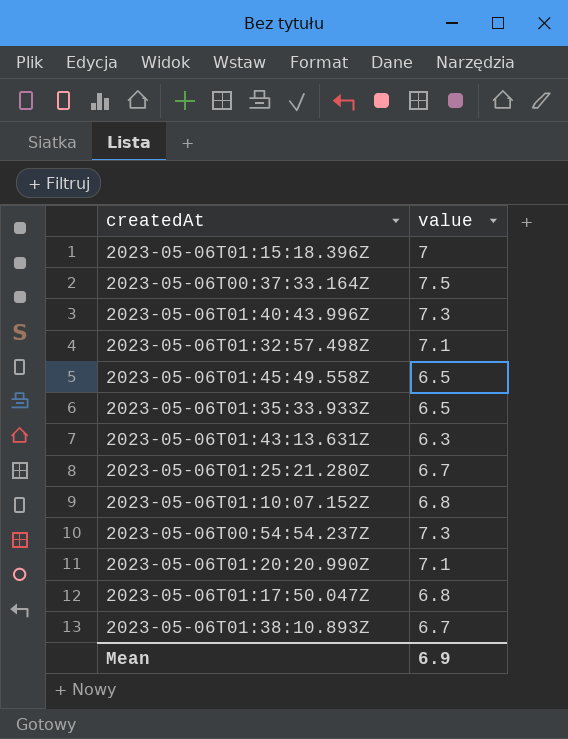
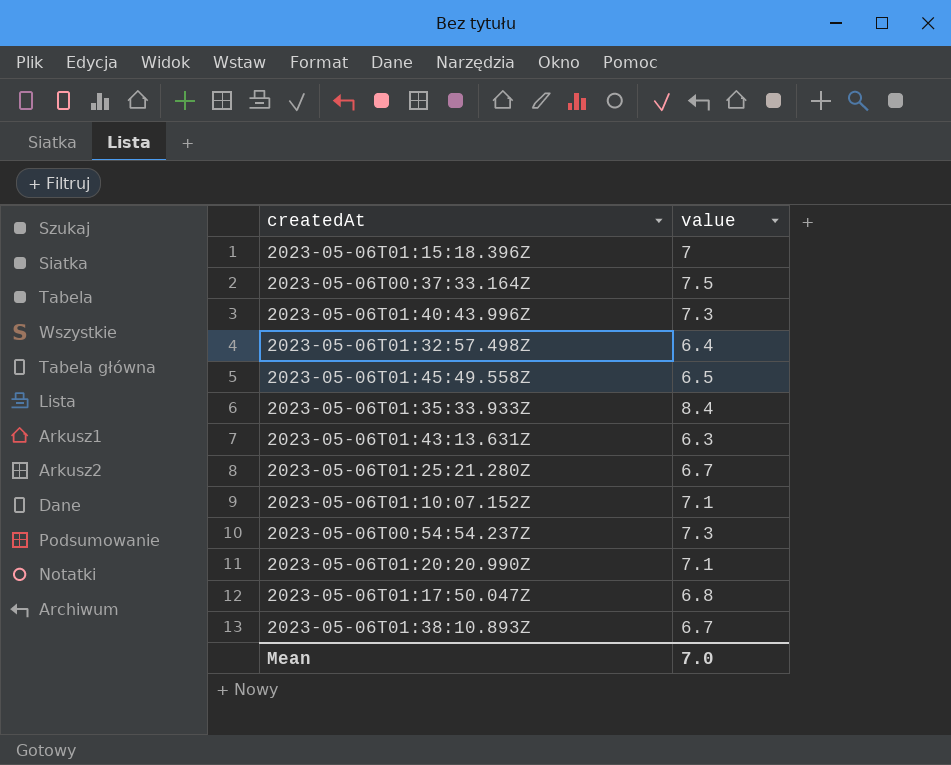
2023-05-06T01:32:57.498Z | value: 7.1 -> 6.4
2023-05-06T01:35:33.933Z | value: 6.5 -> 8.4
2023-05-06T01:10:07.152Z | value: 6.8 -> 7.1
Mean | value: 6.9 -> 7.0

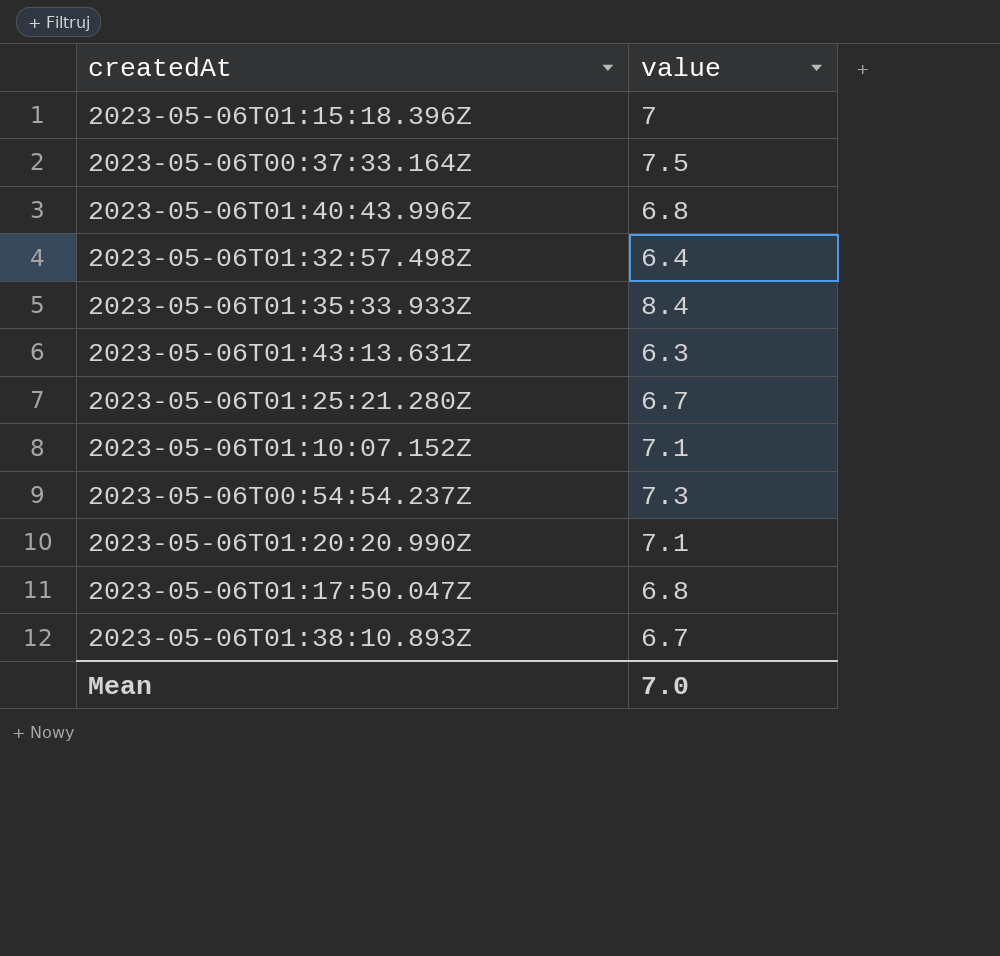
row 2023-05-06T01:45:49.558Z: 6.5 -> none
2023-05-06T01:40:43.996Z | value: 7.3 -> 6.8

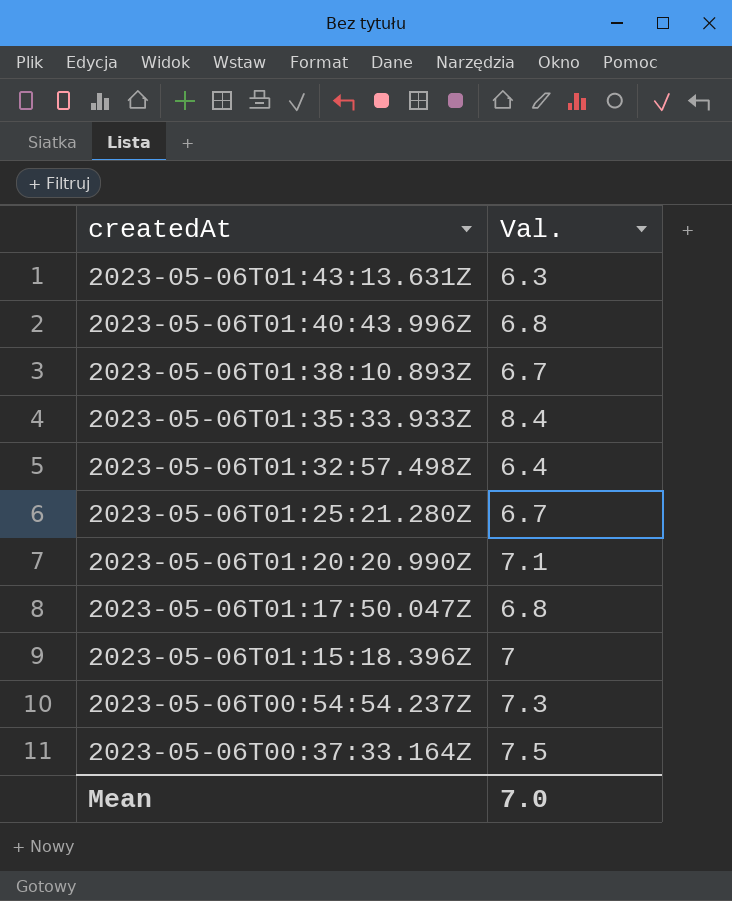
row order: none -> createdAt descending
column name: value -> Val.
row 2023-05-06T01:10:07.152Z: 7.1 -> none

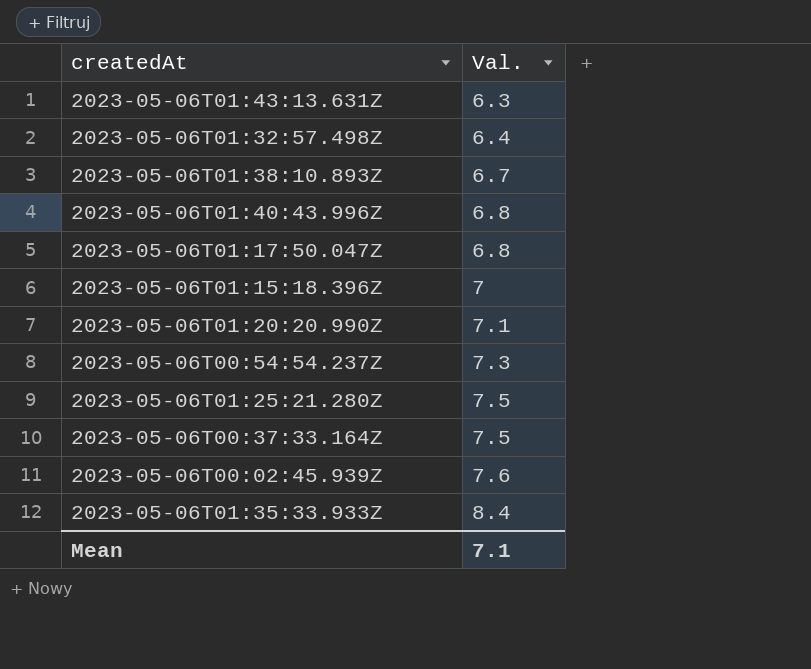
row order: createdAt descending -> Val. ascending
2023-05-06T01:25:21.280Z | Val.: 6.7 -> 7.5
row 2023-05-06T00:02:45.939Z: none -> 7.6
Mean | Val.: 7.0 -> 7.1

